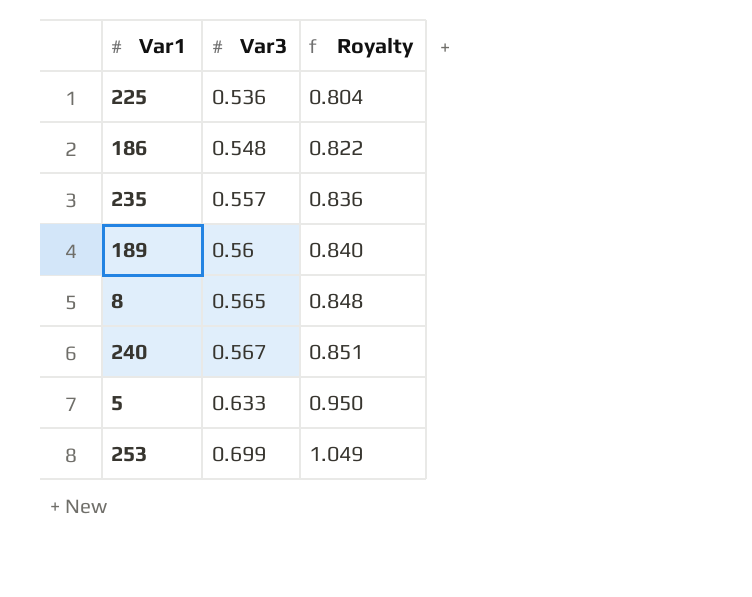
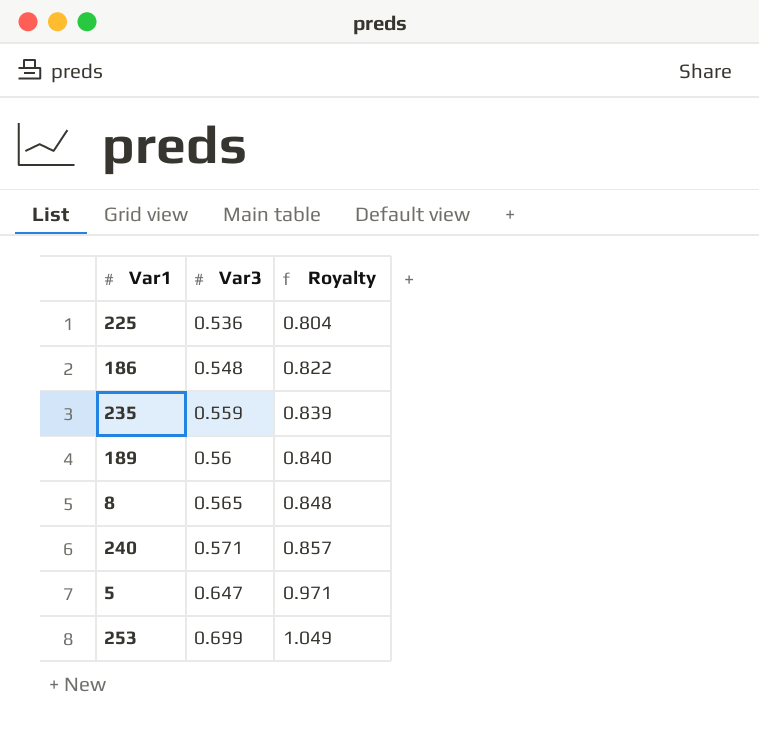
235 | Var3: 0.557 -> 0.559
235 | Royalty: 0.836 -> 0.839
240 | Var3: 0.567 -> 0.571
240 | Royalty: 0.851 -> 0.857
5 | Var3: 0.633 -> 0.647
5 | Royalty: 0.950 -> 0.971

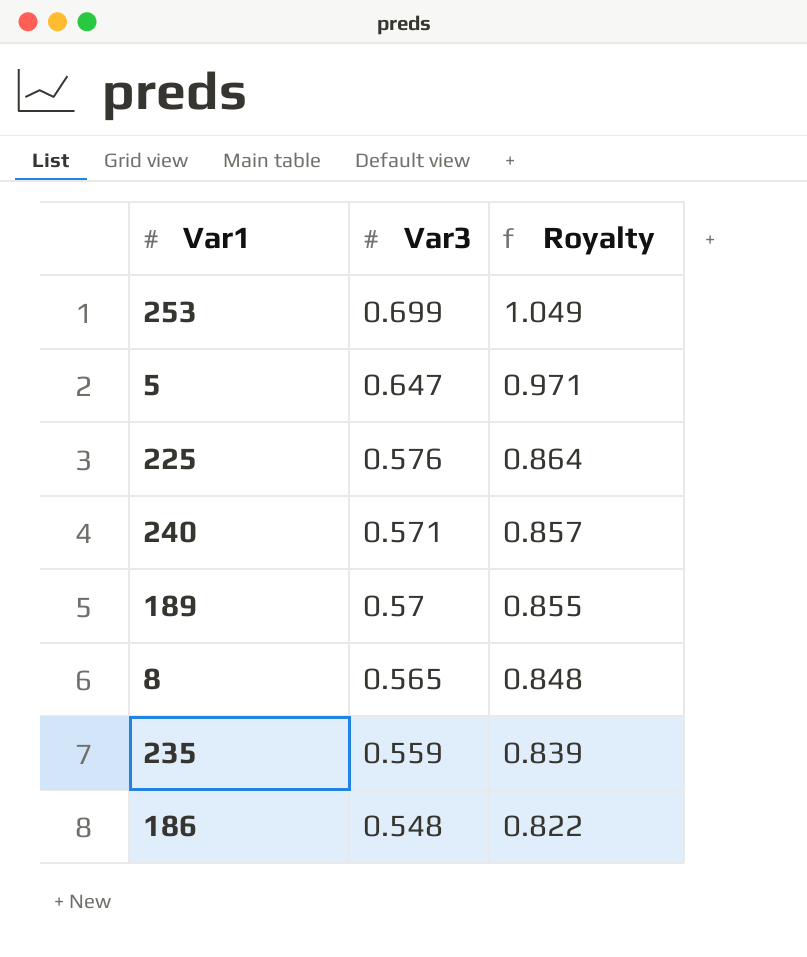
row order: Var3 ascending -> Var3 descending
225 | Var3: 0.536 -> 0.576
225 | Royalty: 0.804 -> 0.864
189 | Var3: 0.56 -> 0.57
189 | Royalty: 0.840 -> 0.855

